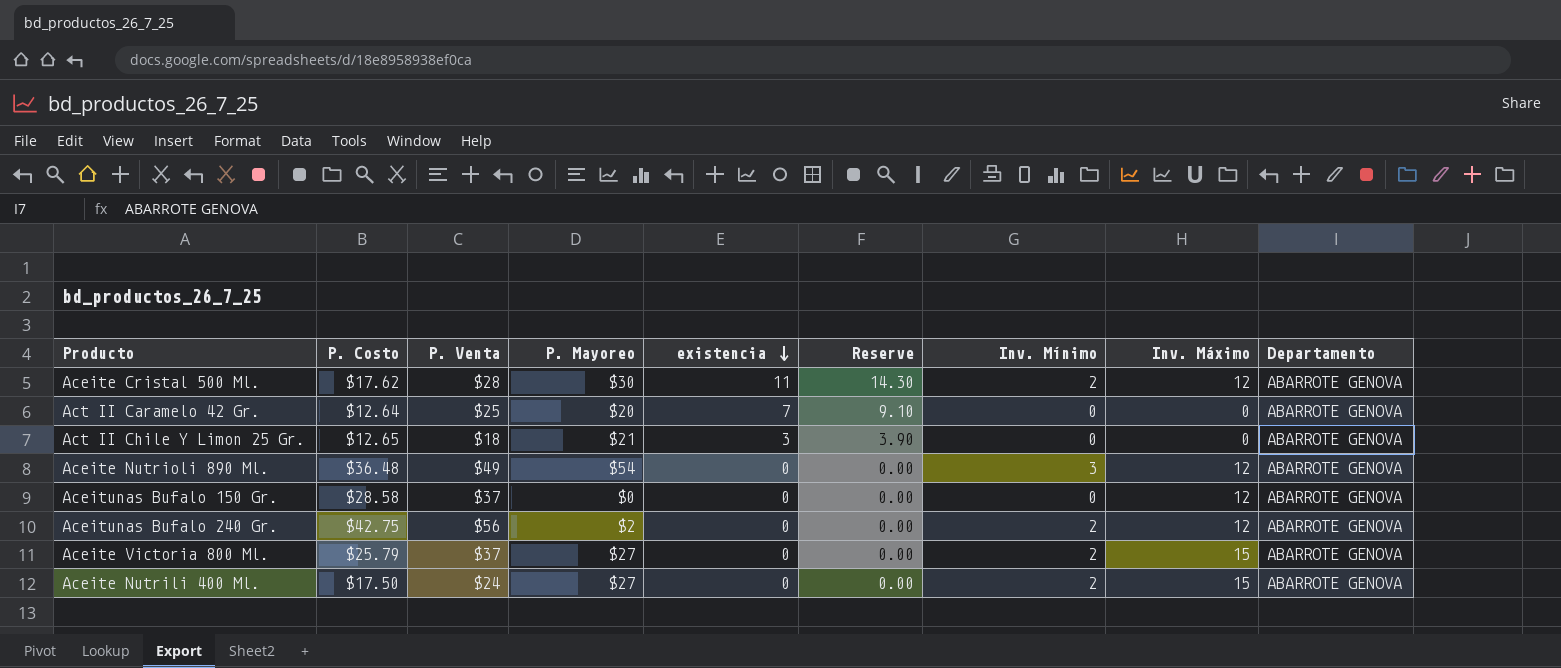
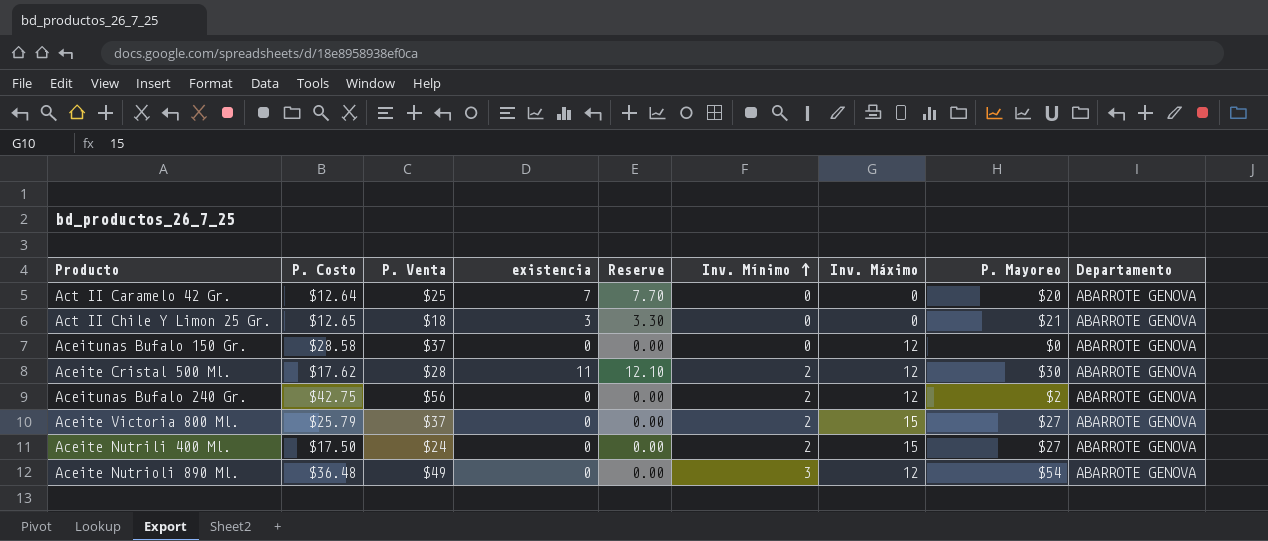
row order: existencia descending -> Inv. Mínimo ascending
column Reserve | formula: [existencia] * 1.3 -> [existencia] * 1.1
column P. Mayoreo | position: 4 -> 8

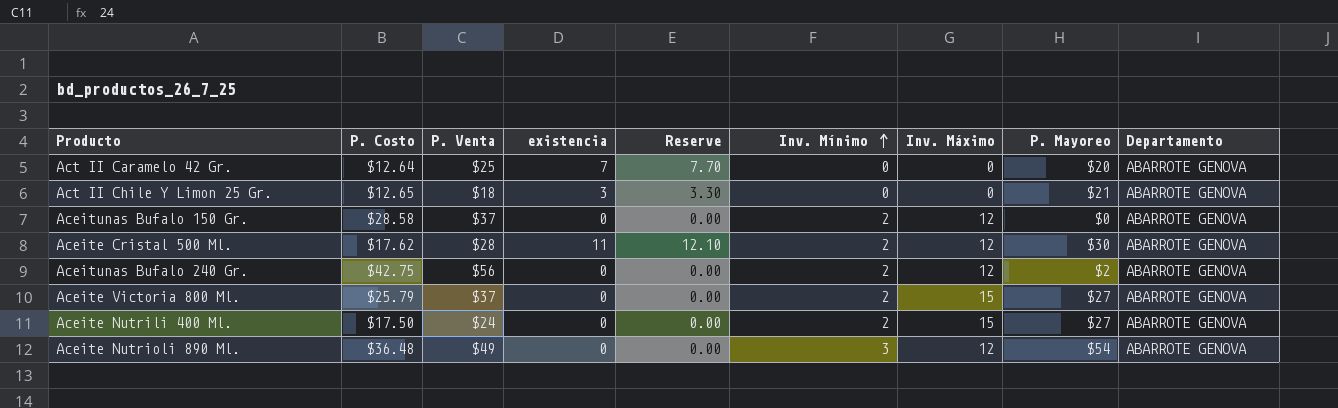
Aceitunas Bufalo 150 Gr. | Inv. Mínimo: 0 -> 2

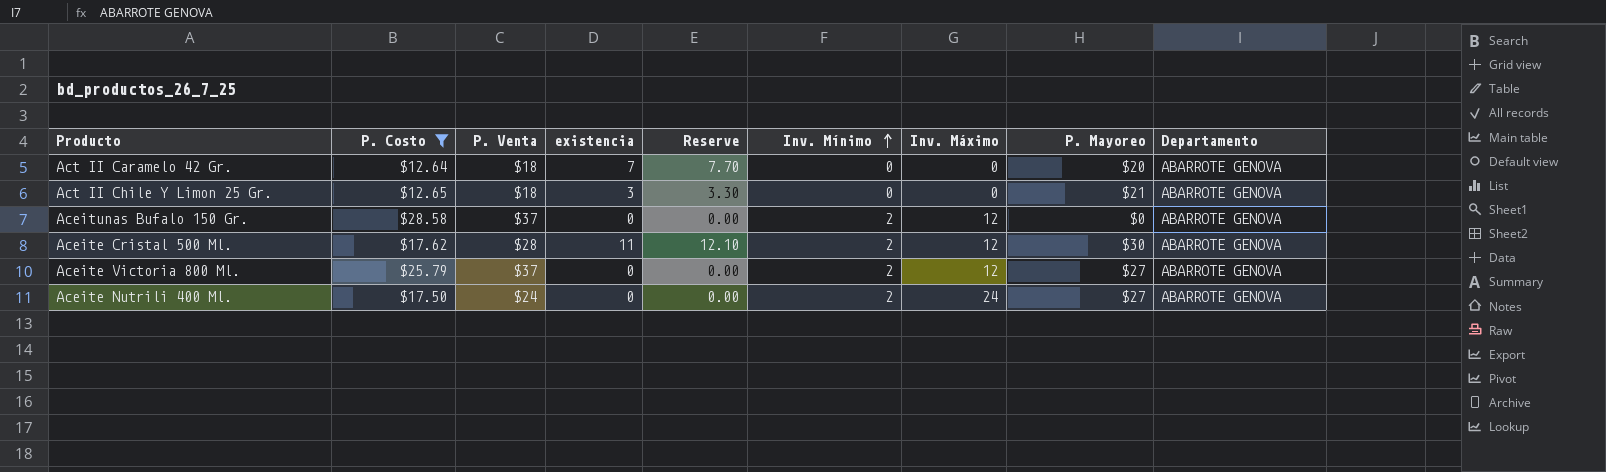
filter: none -> P. Costo <= $28.58
Act II Caramelo 42 Gr. | P. Venta: $25 -> $18
Aceite Victoria 800 Ml. | Inv. Máximo: 15 -> 12
Aceite Nutrili 400 Ml. | Inv. Máximo: 15 -> 24

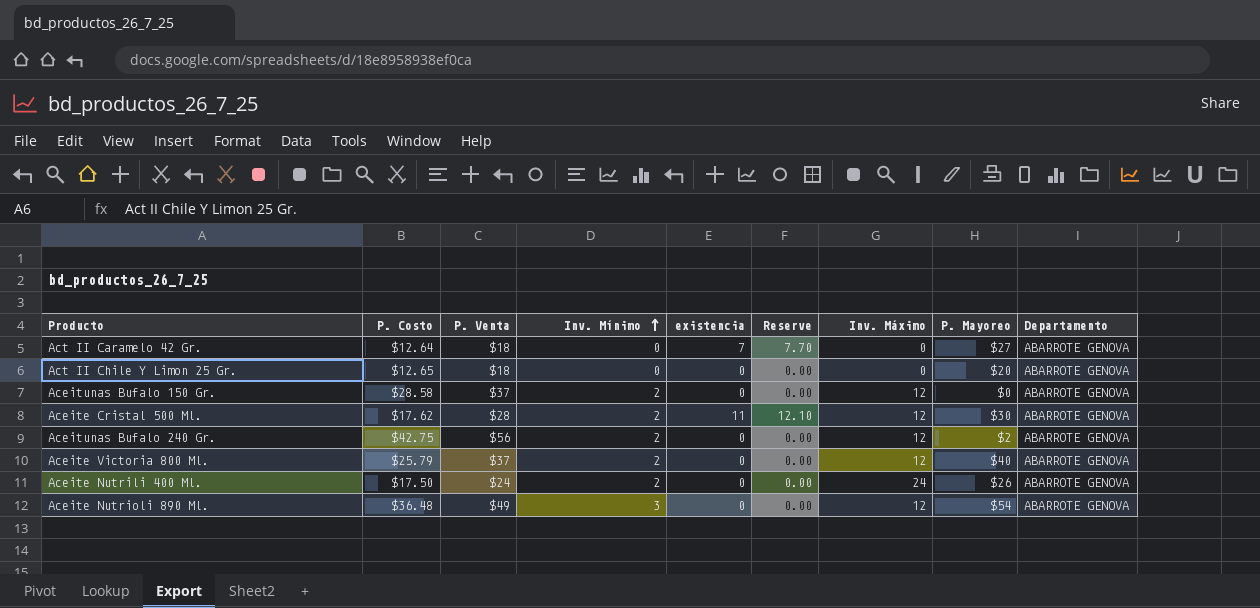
filter: P. Costo <= $28.58 -> none
column Inv. Mínimo | position: 6 -> 4
Act II Caramelo 42 Gr. | P. Mayoreo: $20 -> $27
Act II Chile Y Limon 25 Gr. | existencia: 3 -> 0
Act II Chile Y Limon 25 Gr. | Reserve: 3.30 -> 0.00
Act II Chile Y Limon 25 Gr. | P. Mayoreo: $21 -> $20
Aceite Victoria 800 Ml. | P. Mayoreo: $27 -> $40
Aceite Nutrili 400 Ml. | P. Mayoreo: $27 -> $26

